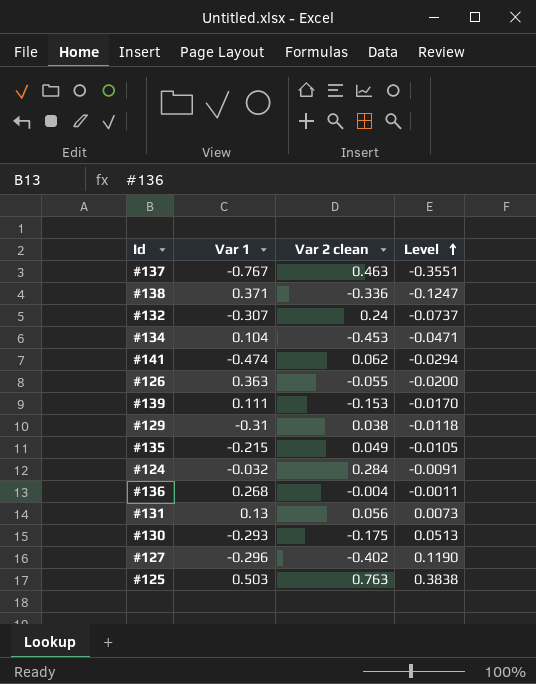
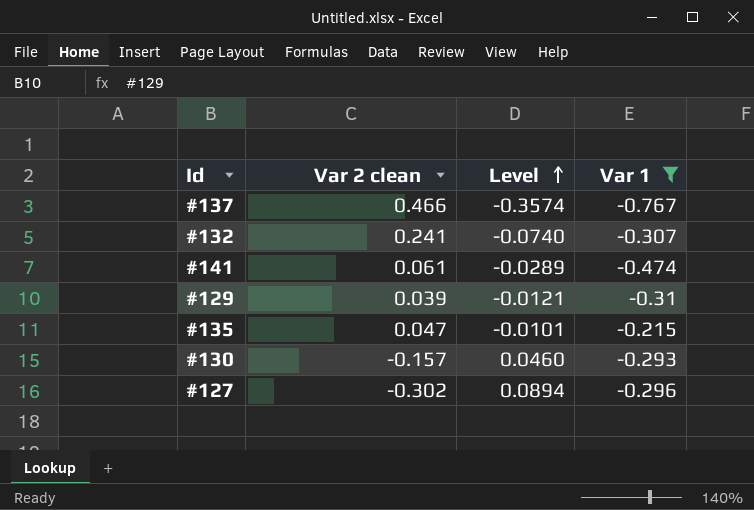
filter: none -> Var 1 <= -0.215
column Var 1 | position: 2 -> 4
#137 | Var 2 clean: 0.463 -> 0.466
#137 | Level: -0.3551 -> -0.3574
#132 | Var 2 clean: 0.24 -> 0.241
#132 | Level: -0.0737 -> -0.0740
#141 | Var 2 clean: 0.062 -> 0.061
#141 | Level: -0.0294 -> -0.0289
#129 | Var 2 clean: 0.038 -> 0.039
#129 | Level: -0.0118 -> -0.0121
#135 | Var 2 clean: 0.049 -> 0.047
#135 | Level: -0.0105 -> -0.0101
#130 | Var 2 clean: -0.175 -> -0.157
#130 | Level: 0.0513 -> 0.0460
#127 | Var 2 clean: -0.402 -> -0.302
#127 | Level: 0.1190 -> 0.0894

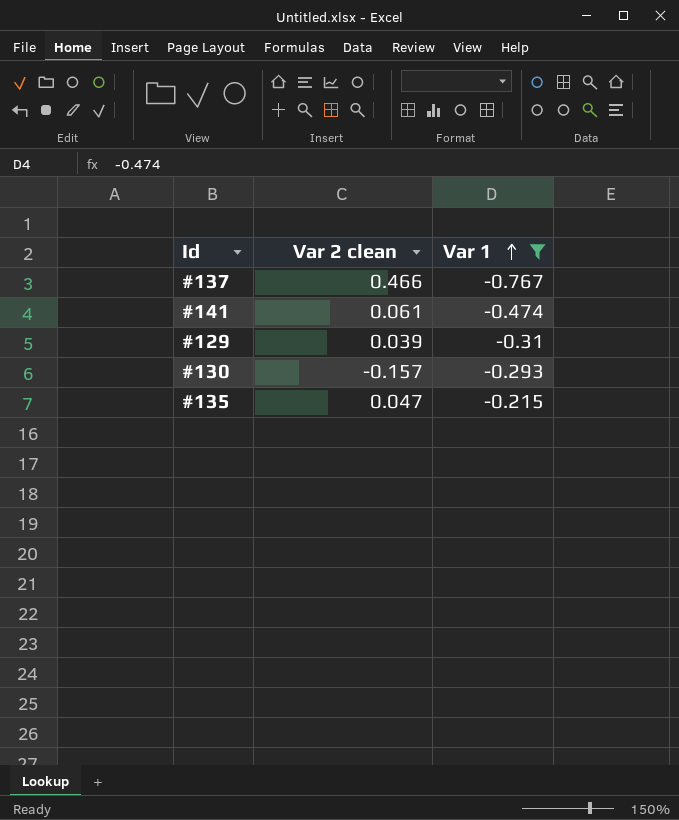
row order: Level ascending -> Var 1 ascending
column Level | formula: [Var 2 clean] * [Var 1] -> none
row #132: 0.241 | -0.0740 | -0.307 -> none
row #127: -0.302 | 0.0894 | -0.296 -> none

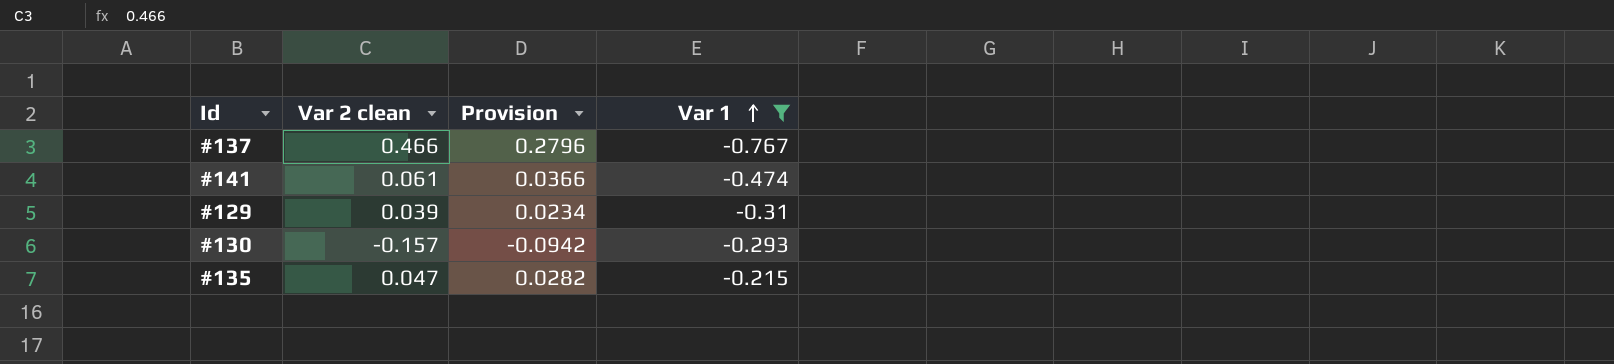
column Provision | formula: none -> [Var 2 clean] * 0.6

